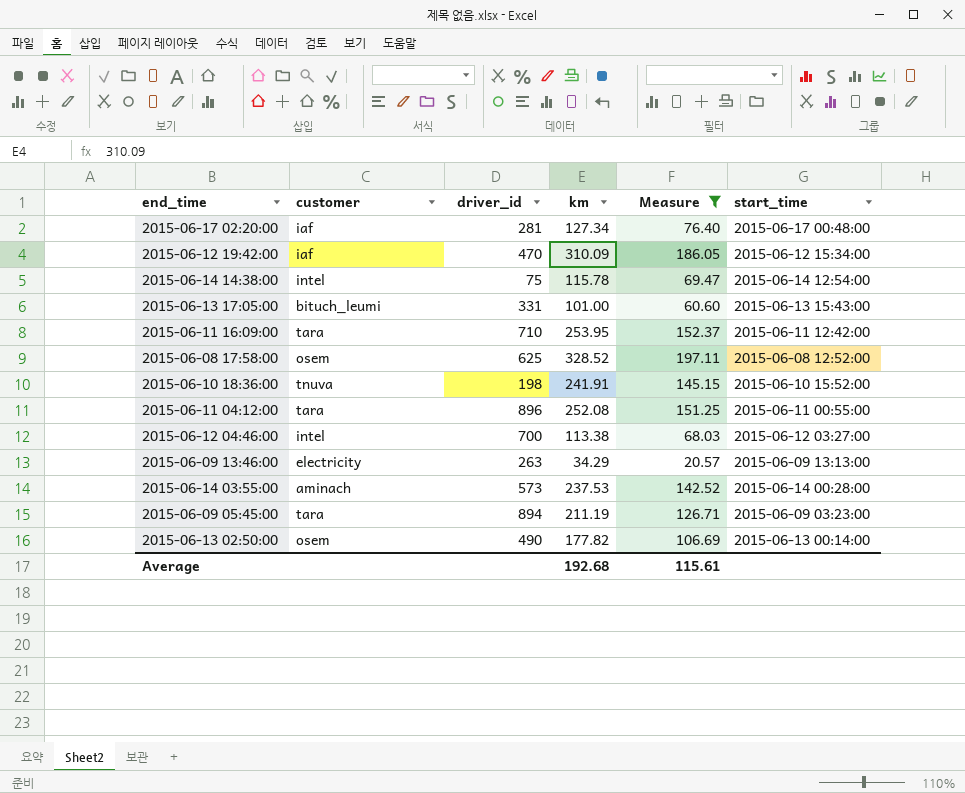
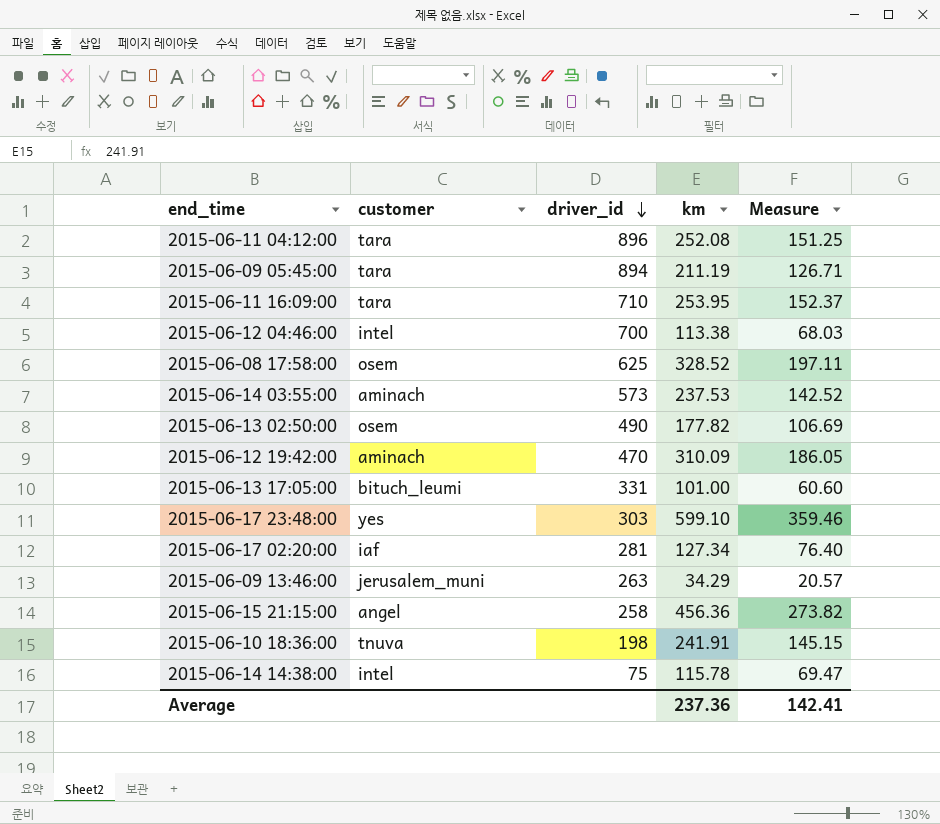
filter: Measure <= 197.11 -> none
row order: none -> driver_id descending
column start_time | position: 6 -> none
2015-06-12 19:42:00 | customer: iaf -> aminach
2015-06-09 13:46:00 | customer: electricity -> jerusalem_muni
Average | km: 192.68 -> 237.36
Average | Measure: 115.61 -> 142.41

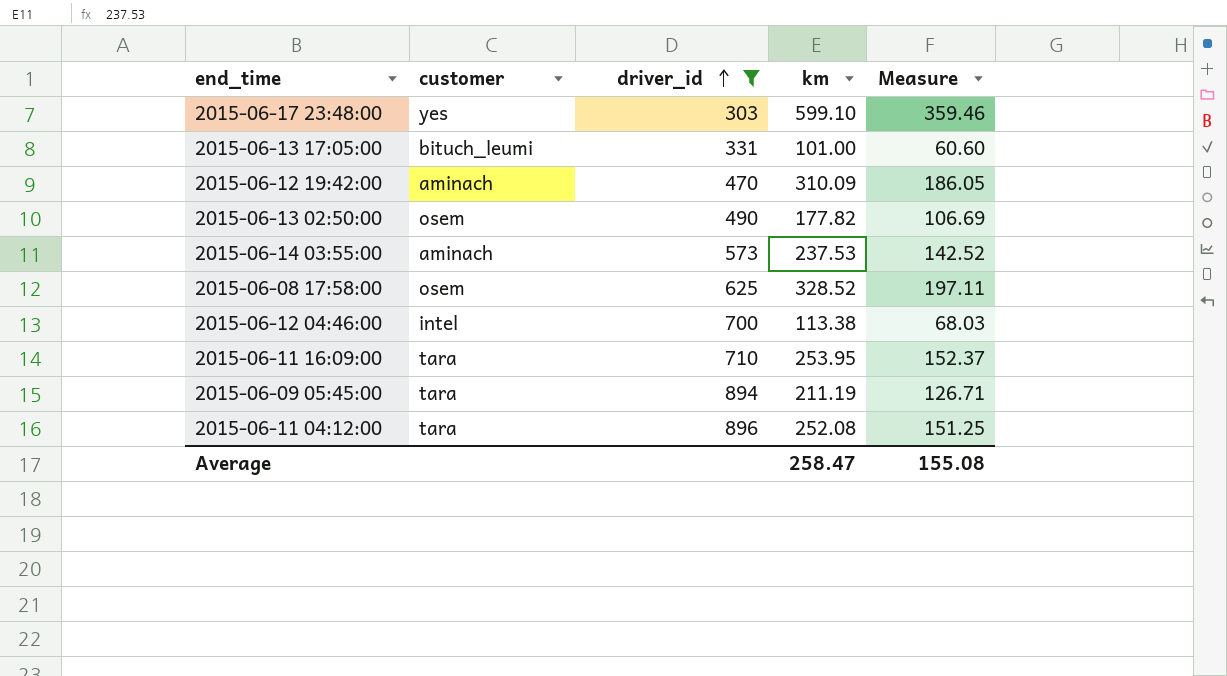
filter: none -> driver_id >= 303
row order: driver_id descending -> driver_id ascending
Average | km: 237.36 -> 258.47
Average | Measure: 142.41 -> 155.08

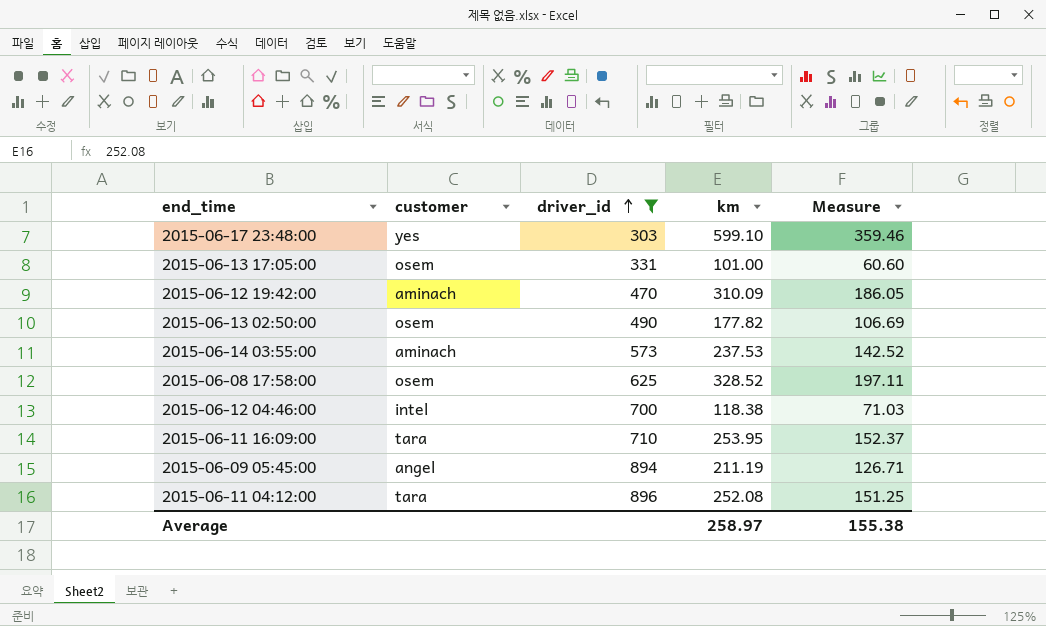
2015-06-13 17:05:00 | customer: bituch_leumi -> osem
2015-06-12 04:46:00 | km: 113.38 -> 118.38
2015-06-12 04:46:00 | Measure: 68.03 -> 71.03
2015-06-09 05:45:00 | customer: tara -> angel
Average | km: 258.47 -> 258.97
Average | Measure: 155.08 -> 155.38

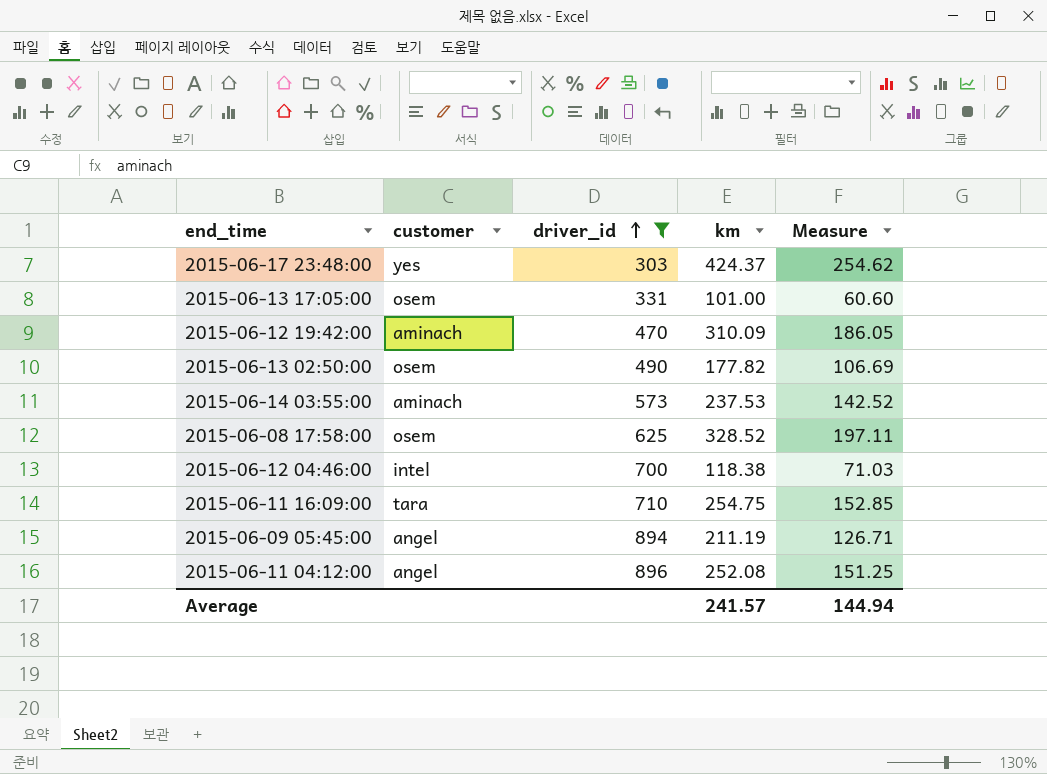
2015-06-17 23:48:00 | km: 599.10 -> 424.37
2015-06-17 23:48:00 | Measure: 359.46 -> 254.62
2015-06-11 16:09:00 | km: 253.95 -> 254.75
2015-06-11 16:09:00 | Measure: 152.37 -> 152.85
2015-06-11 04:12:00 | customer: tara -> angel
Average | km: 258.97 -> 241.57
Average | Measure: 155.38 -> 144.94

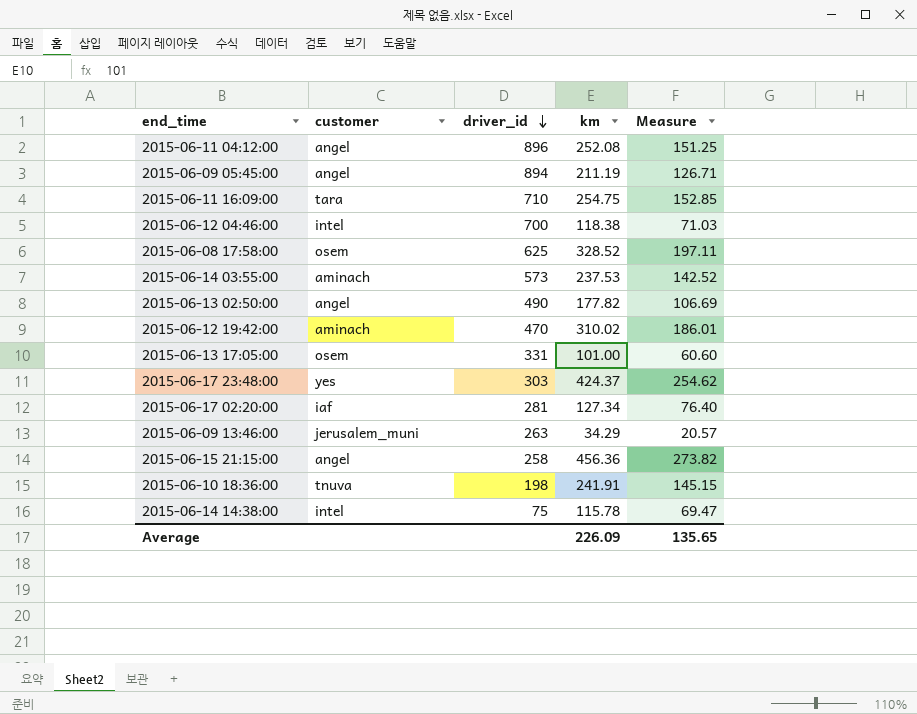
filter: driver_id >= 303 -> none
row order: driver_id ascending -> driver_id descending
2015-06-13 02:50:00 | customer: osem -> angel
2015-06-12 19:42:00 | km: 310.09 -> 310.02
2015-06-12 19:42:00 | Measure: 186.05 -> 186.01
Average | km: 241.57 -> 226.09
Average | Measure: 144.94 -> 135.65

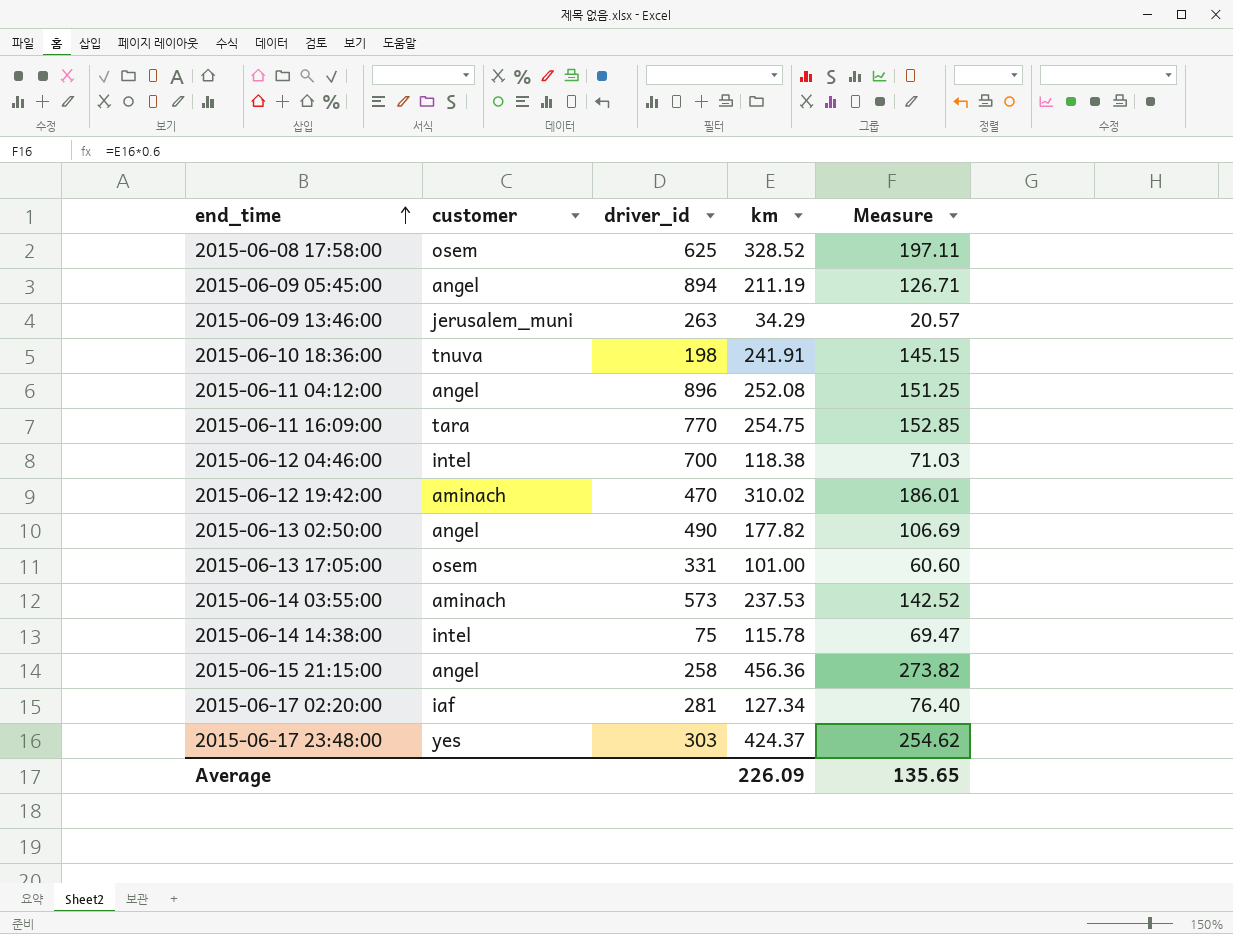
row order: driver_id descending -> end_time ascending
2015-06-11 16:09:00 | driver_id: 710 -> 770

